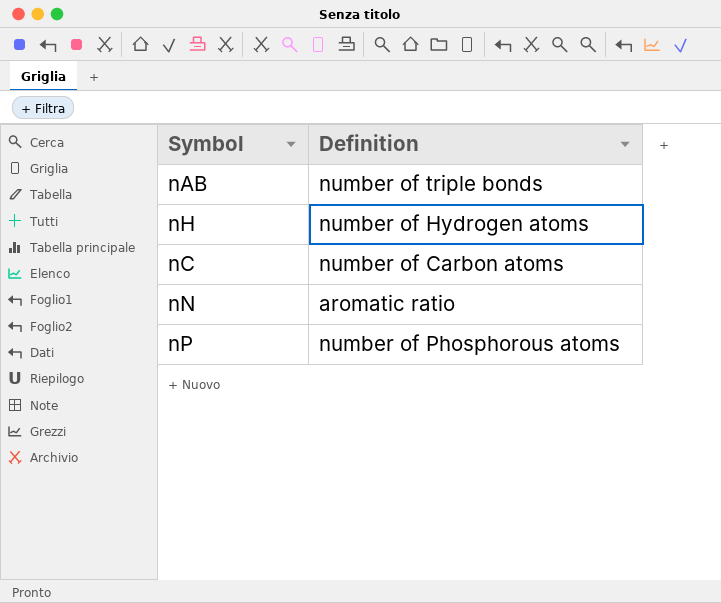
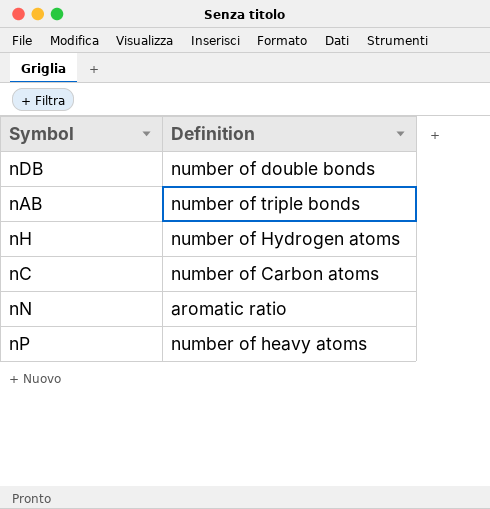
row nDB: none -> number of double bonds
nP | Definition: number of Phosphorous atoms -> number of heavy atoms

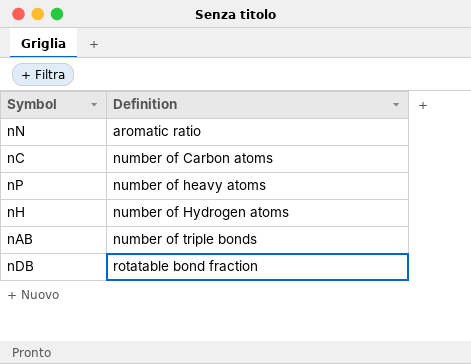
row order: none -> Definition ascending
nDB | Definition: number of double bonds -> rotatable bond fraction

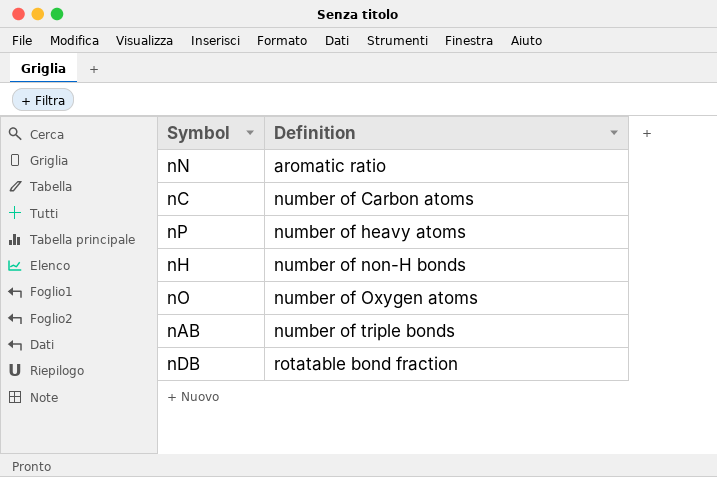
nH | Definition: number of Hydrogen atoms -> number of non-H bonds
row nO: none -> number of Oxygen atoms

